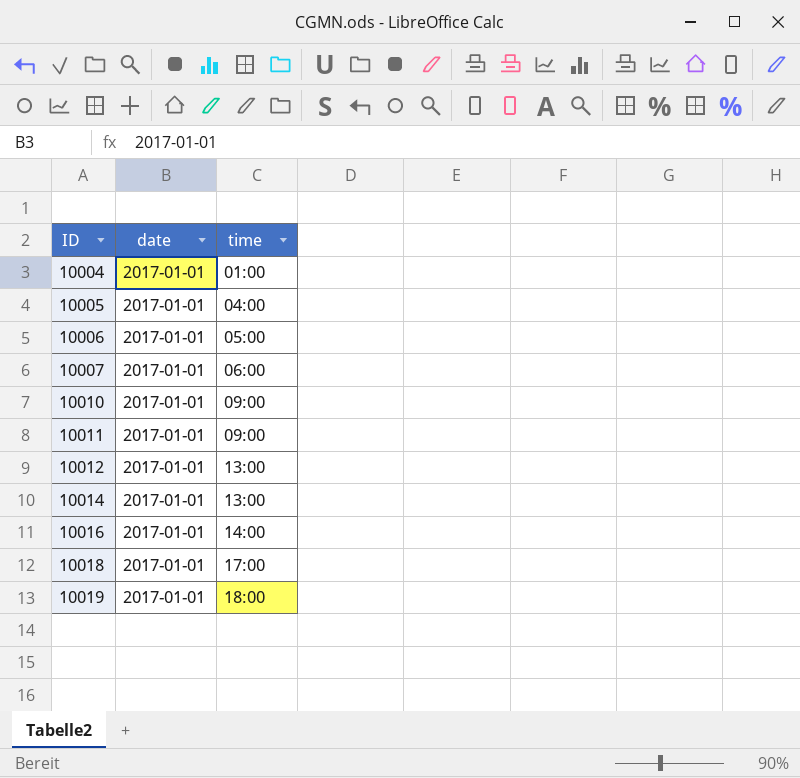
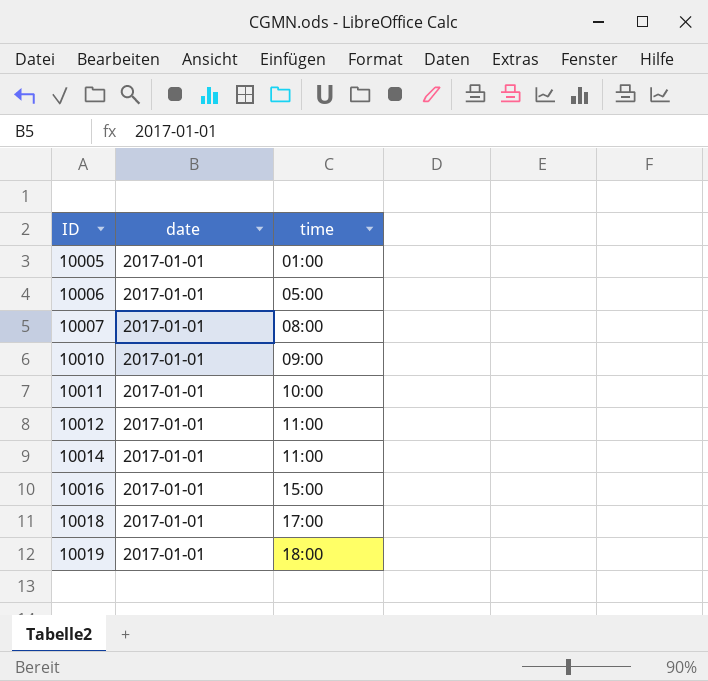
row 10004: 2017-01-01 | 01:00 -> none
10005 | time: 04:00 -> 01:00
10007 | time: 06:00 -> 08:00
10011 | time: 09:00 -> 10:00
10012 | time: 13:00 -> 11:00
10014 | time: 13:00 -> 11:00
10016 | time: 14:00 -> 15:00

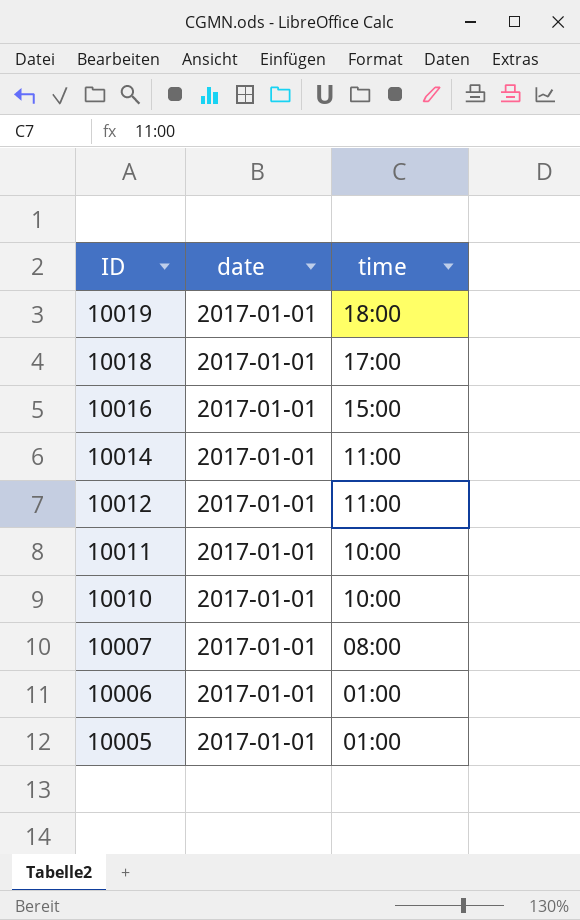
row order: ID ascending -> ID descending
10010 | time: 09:00 -> 10:00
10006 | time: 05:00 -> 01:00

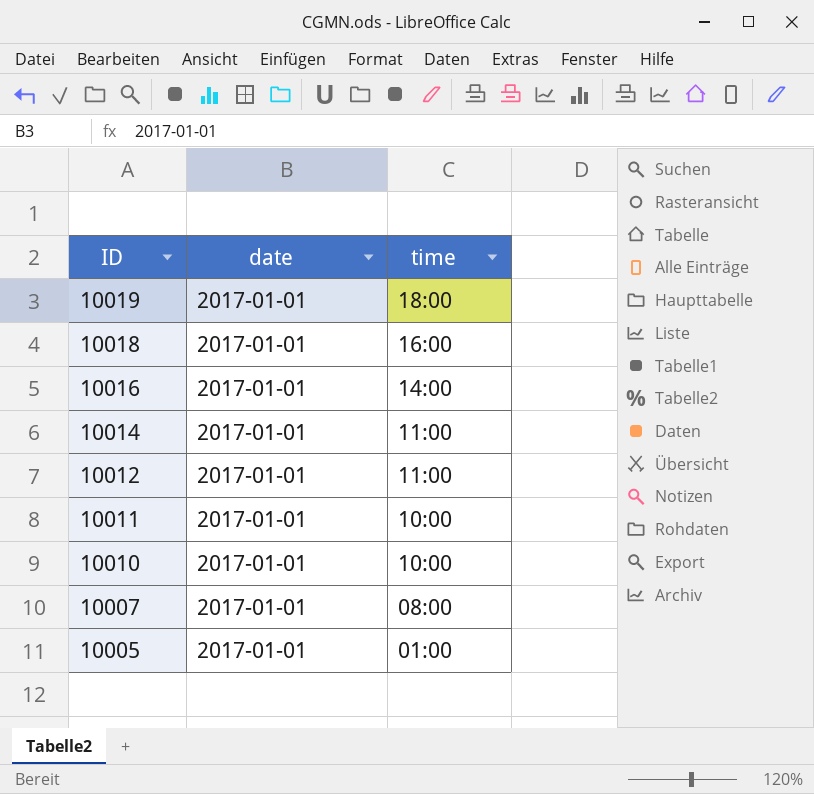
row 10006: 2017-01-01 | 01:00 -> none
10018 | time: 17:00 -> 16:00
10016 | time: 15:00 -> 14:00

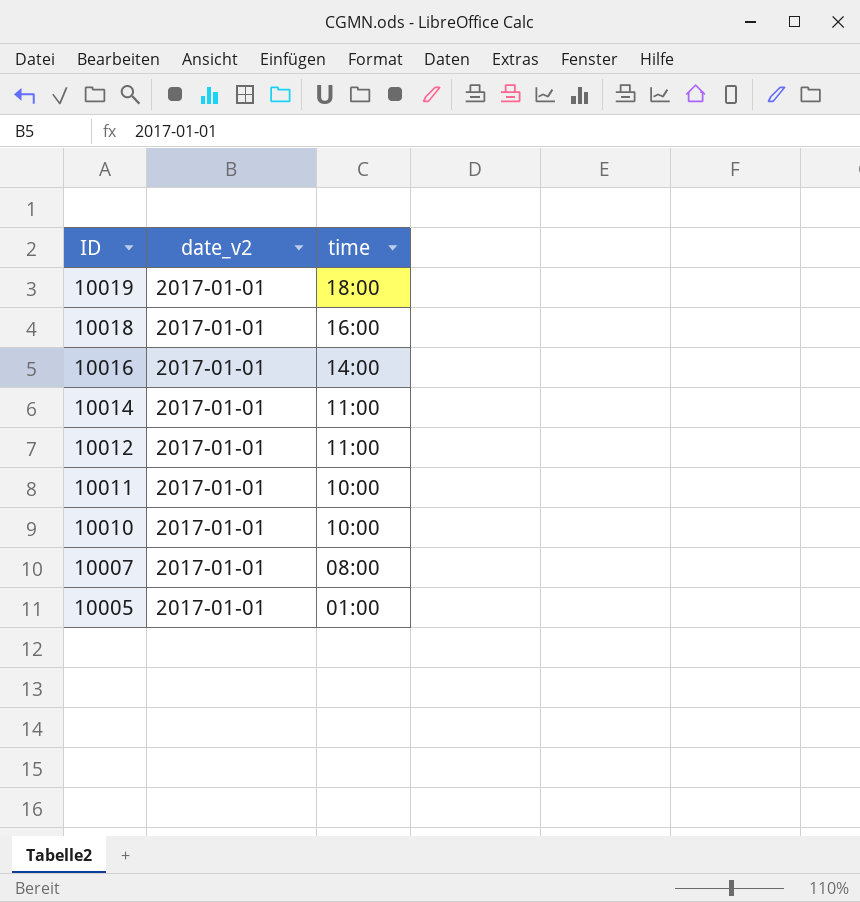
column name: date -> date_v2

